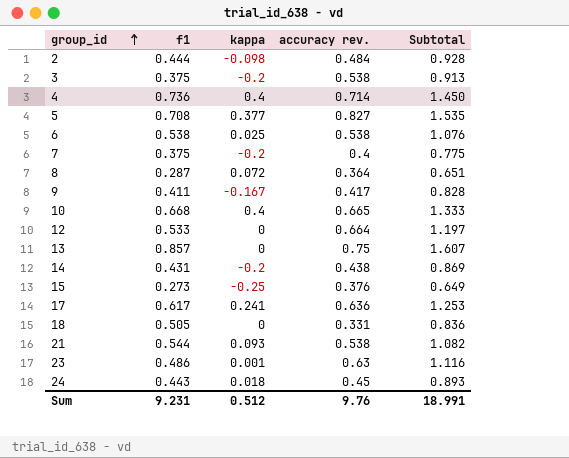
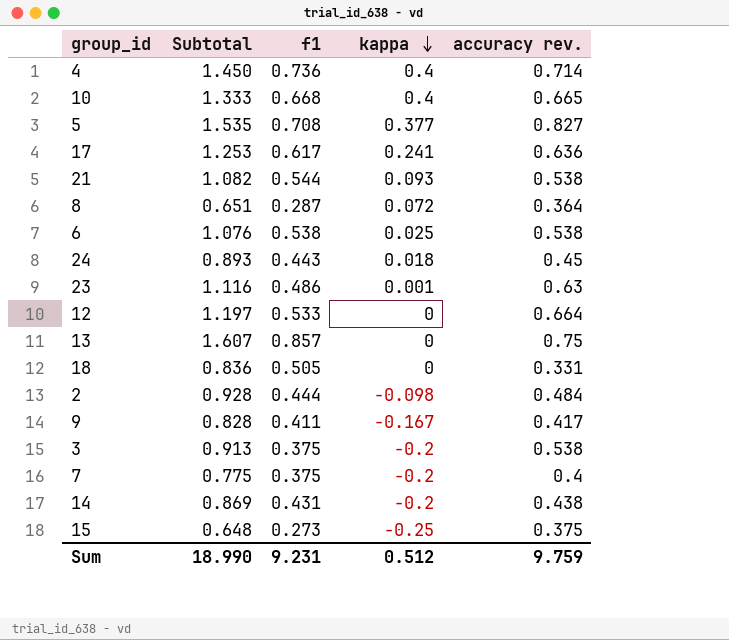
row order: group_id ascending -> kappa descending
column Subtotal | position: 5 -> 2
15 | Subtotal: 0.649 -> 0.648
15 | accuracy rev.: 0.376 -> 0.375
Sum | Subtotal: 18.991 -> 18.990
Sum | accuracy rev.: 9.76 -> 9.759

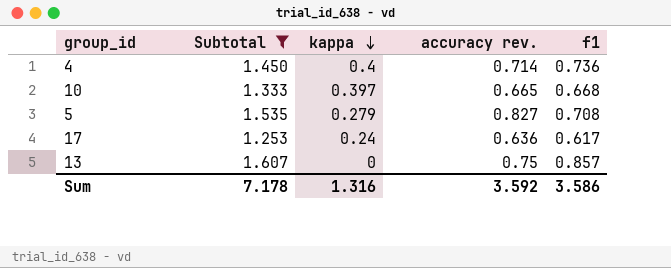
filter: none -> Subtotal >= 1.253
column f1 | position: 3 -> 5
10 | kappa: 0.4 -> 0.397
5 | kappa: 0.377 -> 0.279
17 | kappa: 0.241 -> 0.24
Sum | Subtotal: 18.990 -> 7.178
Sum | kappa: 0.512 -> 1.316
Sum | accuracy rev.: 9.759 -> 3.592
Sum | f1: 9.231 -> 3.586

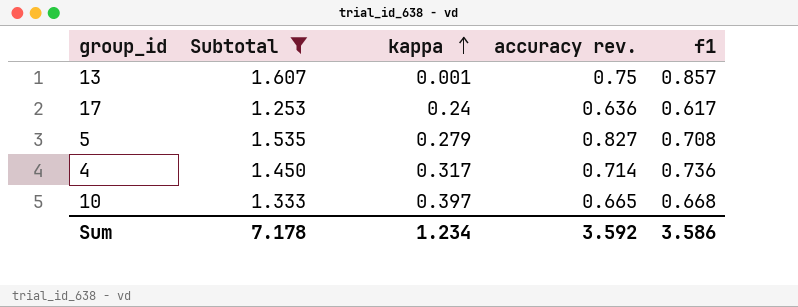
row order: kappa descending -> kappa ascending
13 | kappa: 0 -> 0.001
4 | kappa: 0.4 -> 0.317
Sum | kappa: 1.316 -> 1.234

